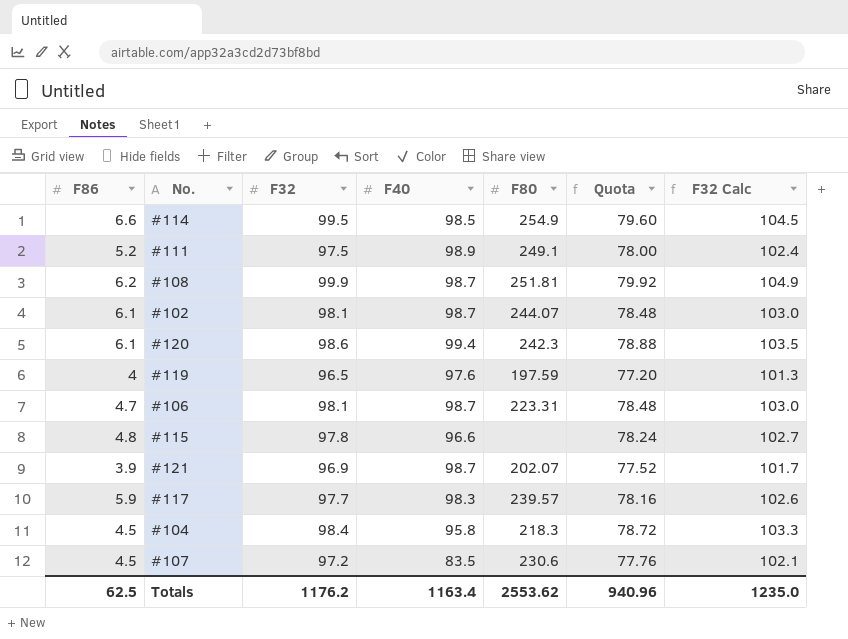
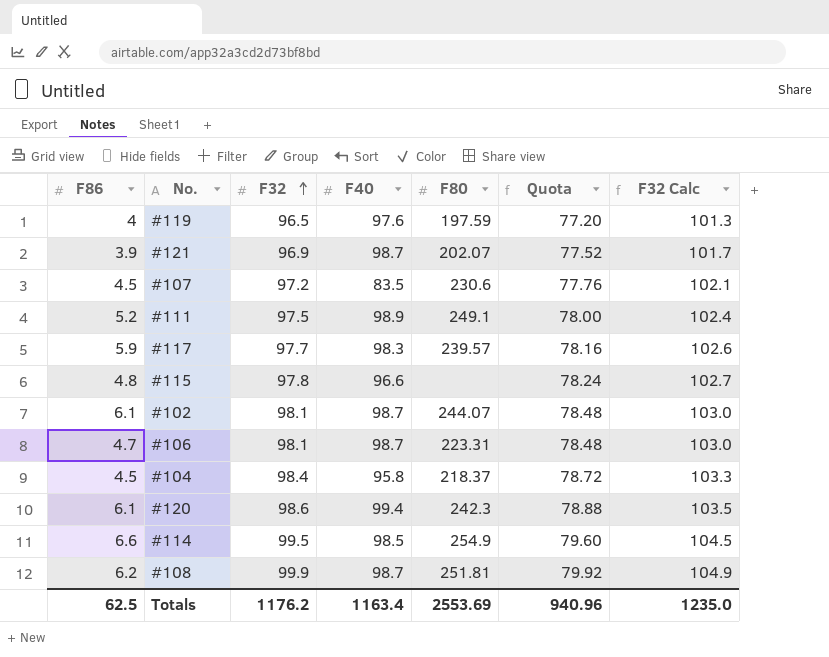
row order: none -> F32 ascending
#104 | F80: 218.3 -> 218.37
Totals | F80: 2553.62 -> 2553.69

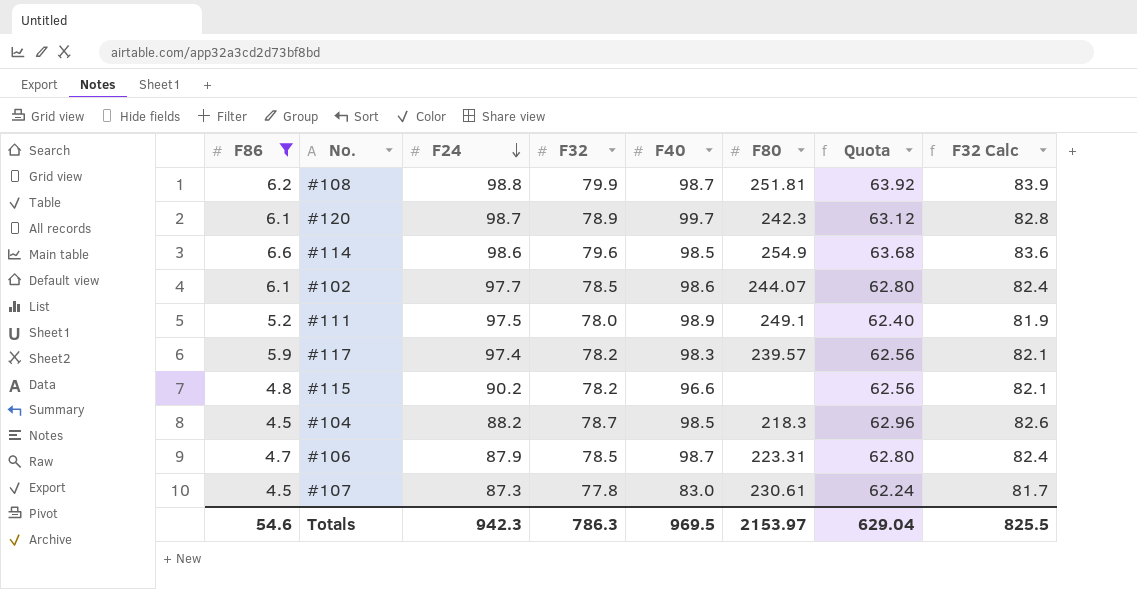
filter: none -> F86 >= 4.5
row order: F32 ascending -> F24 descending
column F24 | position: none -> 3
#108 | F32: 99.9 -> 79.9
#108 | Quota: 79.92 -> 63.92
#108 | F32 Calc: 104.9 -> 83.9
#120 | F32: 98.6 -> 78.9
#120 | F40: 99.4 -> 99.7
#120 | Quota: 78.88 -> 63.12
#120 | F32 Calc: 103.5 -> 82.8
#114 | F32: 99.5 -> 79.6
#114 | Quota: 79.60 -> 63.68
#114 | F32 Calc: 104.5 -> 83.6
#102 | F32: 98.1 -> 78.5
#102 | F40: 98.7 -> 98.6
#102 | Quota: 78.48 -> 62.80
#102 | F32 Calc: 103.0 -> 82.4
#111 | F32: 97.5 -> 78.0
#111 | Quota: 78.00 -> 62.40
#111 | F32 Calc: 102.4 -> 81.9
#117 | F32: 97.7 -> 78.2
#117 | Quota: 78.16 -> 62.56
#117 | F32 Calc: 102.6 -> 82.1
#115 | F32: 97.8 -> 78.2
#115 | Quota: 78.24 -> 62.56
#115 | F32 Calc: 102.7 -> 82.1
#104 | F32: 98.4 -> 78.7
#104 | F40: 95.8 -> 98.5
#104 | F80: 218.37 -> 218.3
#104 | Quota: 78.72 -> 62.96
#104 | F32 Calc: 103.3 -> 82.6
#106 | F32: 98.1 -> 78.5
#106 | Quota: 78.48 -> 62.80
#106 | F32 Calc: 103.0 -> 82.4
#107 | F32: 97.2 -> 77.8
#107 | F40: 83.5 -> 83.0
#107 | F80: 230.6 -> 230.61
#107 | Quota: 77.76 -> 62.24
#107 | F32 Calc: 102.1 -> 81.7
Totals | F86: 62.5 -> 54.6
Totals | F32: 1176.2 -> 786.3
Totals | F40: 1163.4 -> 969.5
Totals | F80: 2553.69 -> 2153.97
Totals | Quota: 940.96 -> 629.04
Totals | F32 Calc: 1235.0 -> 825.5

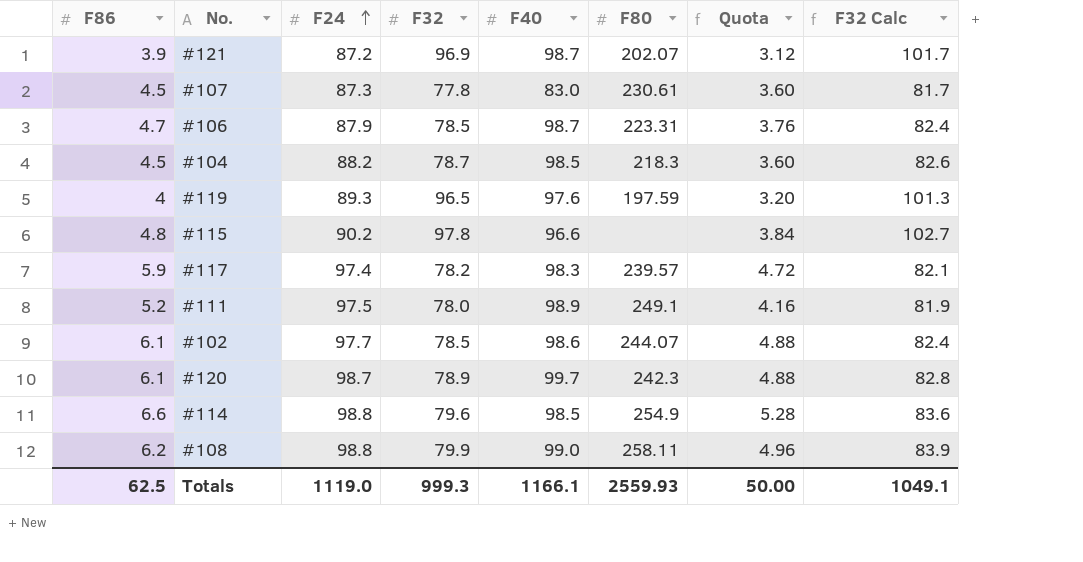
filter: F86 >= 4.5 -> none
row order: F24 descending -> F24 ascending
column Quota | formula: [F32] * 0.8 -> [F86] * 0.8
#115 | F32: 78.2 -> 97.8
#115 | F32 Calc: 82.1 -> 102.7
#114 | F24: 98.6 -> 98.8
#108 | F40: 98.7 -> 99.0
#108 | F80: 251.81 -> 258.11
Totals | F86: 54.6 -> 62.5
Totals | F24: 942.3 -> 1119.0
Totals | F32: 786.3 -> 999.3
Totals | F40: 969.5 -> 1166.1
Totals | F80: 2153.97 -> 2559.93
Totals | Quota: 629.04 -> 50.00
Totals | F32 Calc: 825.5 -> 1049.1

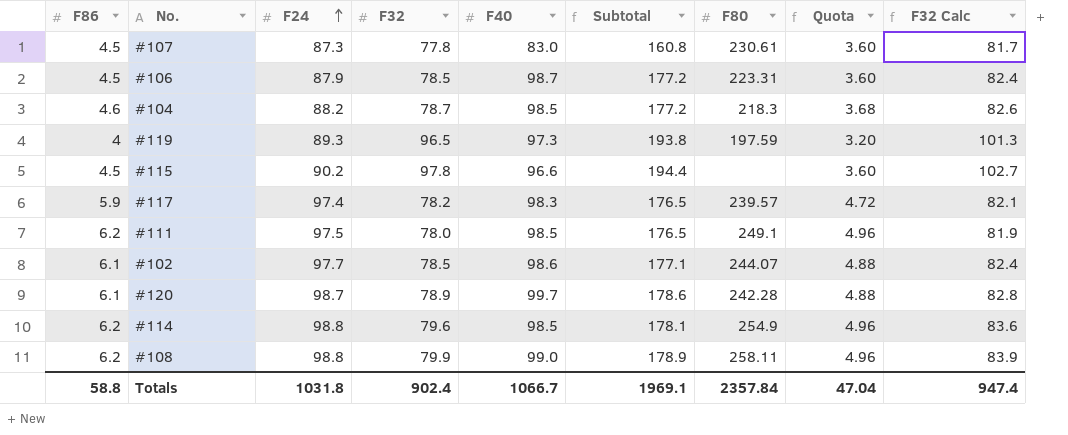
column Subtotal | formula: none -> [F32] + [F40]
row #121: 3.9 | 87.2 | 96.9 | 98.7 | 202.07 | 3.12 | 101.7 -> none
#106 | F86: 4.7 -> 4.5
#106 | Quota: 3.76 -> 3.60
#104 | F86: 4.5 -> 4.6
#104 | Quota: 3.60 -> 3.68
#119 | F40: 97.6 -> 97.3
#115 | F86: 4.8 -> 4.5
#115 | Quota: 3.84 -> 3.60
#111 | F86: 5.2 -> 6.2
#111 | F40: 98.9 -> 98.5
#111 | Quota: 4.16 -> 4.96
#120 | F80: 242.3 -> 242.28
#114 | F86: 6.6 -> 6.2
#114 | Quota: 5.28 -> 4.96
Totals | F86: 62.5 -> 58.8
Totals | F24: 1119.0 -> 1031.8
Totals | F32: 999.3 -> 902.4
Totals | F40: 1166.1 -> 1066.7
Totals | F80: 2559.93 -> 2357.84
Totals | Quota: 50.00 -> 47.04
Totals | F32 Calc: 1049.1 -> 947.4

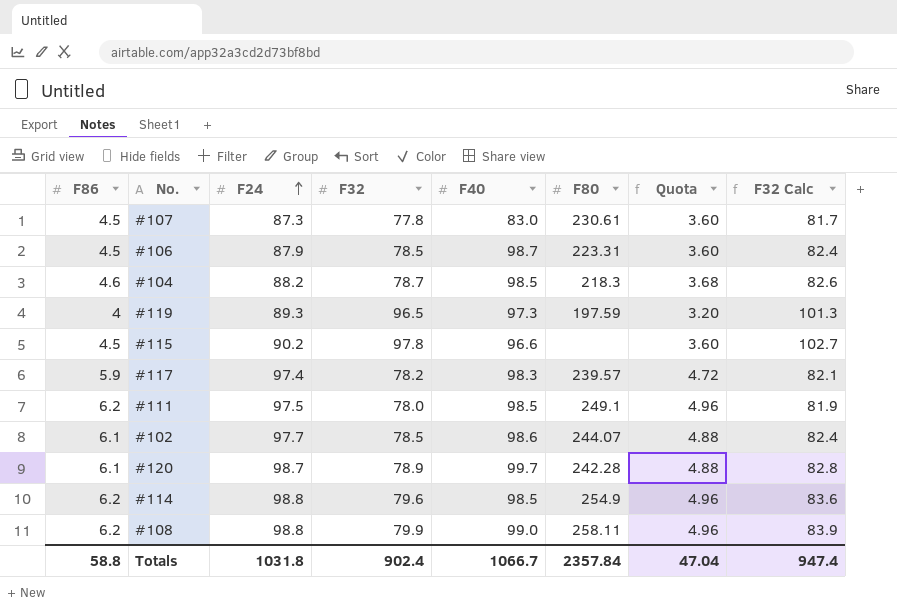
column Subtotal | formula: [F32] + [F40] -> none

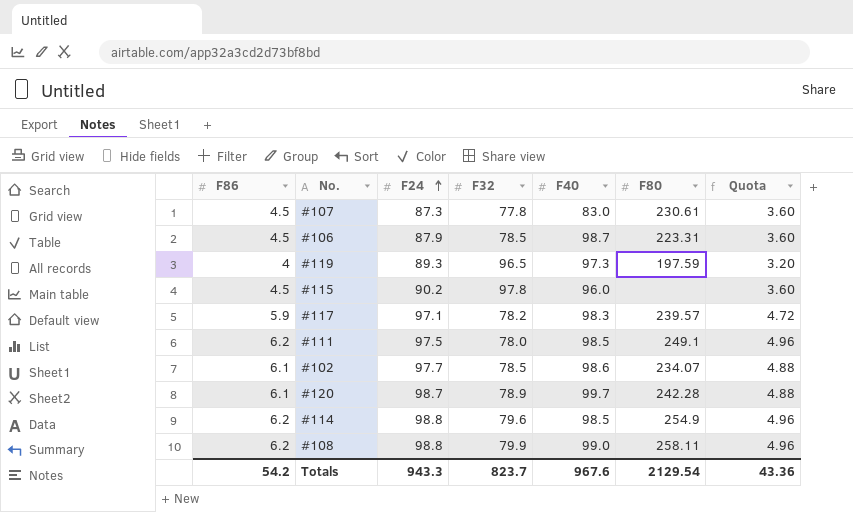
column F32 Calc | formula: [F32] * 1.05 -> none
row #104: 4.6 | 88.2 | 78.7 | 98.5 | 218.3 | 3.68 | 82.6 -> none
#115 | F40: 96.6 -> 96.0
#117 | F24: 97.4 -> 97.1
#102 | F80: 244.07 -> 234.07
Totals | F86: 58.8 -> 54.2
Totals | F24: 1031.8 -> 943.3
Totals | F32: 902.4 -> 823.7
Totals | F40: 1066.7 -> 967.6
Totals | F80: 2357.84 -> 2129.54
Totals | Quota: 47.04 -> 43.36

